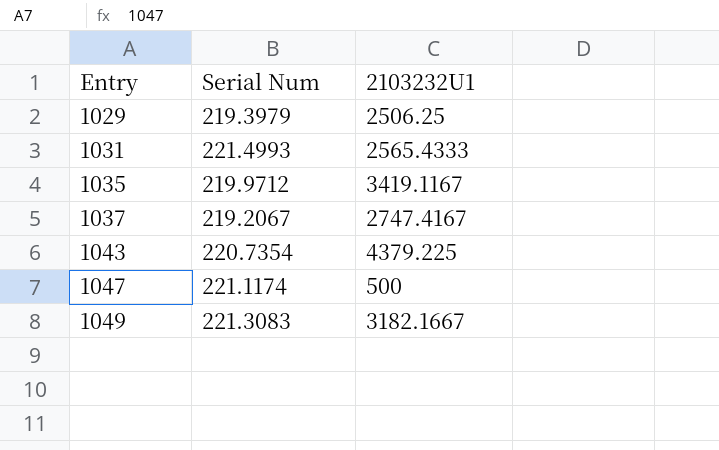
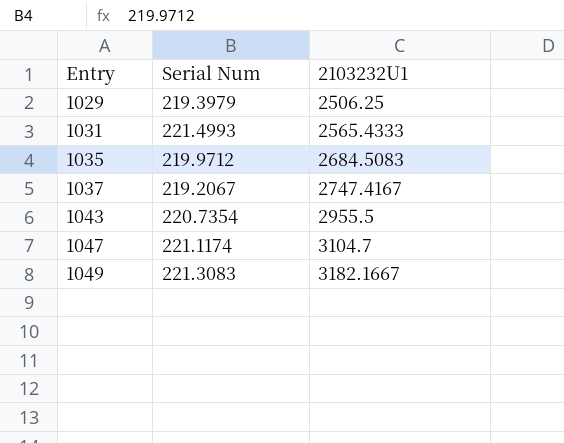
1035 | 2103232U1: 3419.1167 -> 2684.5083
1043 | 2103232U1: 4379.225 -> 2955.5
1047 | 2103232U1: 500 -> 3104.7

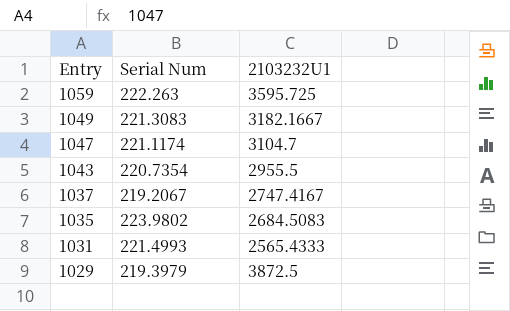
row order: Entry ascending -> Entry descending
row 1059: none -> 222.263 | 3595.725
1035 | Serial Num: 219.9712 -> 223.9802
1029 | 2103232U1: 2506.25 -> 3872.5

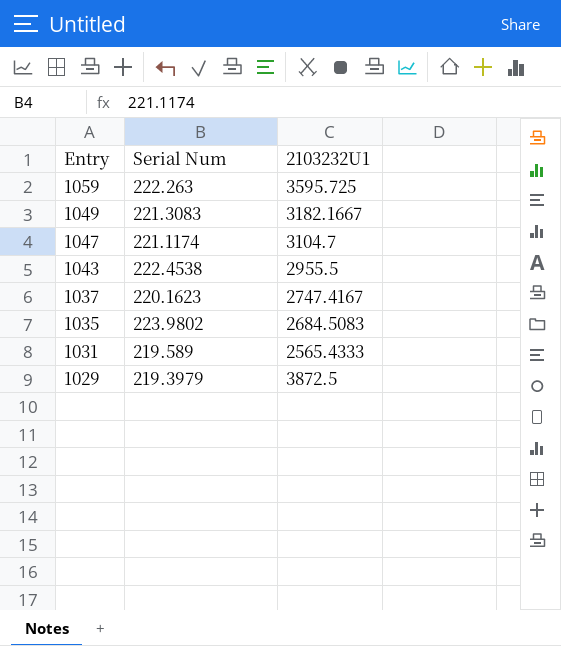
1043 | Serial Num: 220.7354 -> 222.4538
1037 | Serial Num: 219.2067 -> 220.1623
1031 | Serial Num: 221.4993 -> 219.589

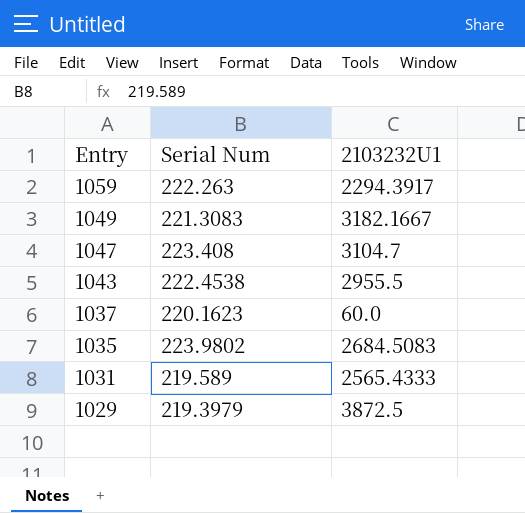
1059 | 2103232U1: 3595.725 -> 2294.3917
1047 | Serial Num: 221.1174 -> 223.408
1037 | 2103232U1: 2747.4167 -> 60.0

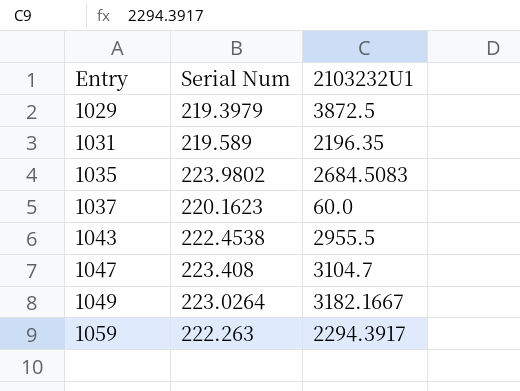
row order: Entry descending -> Entry ascending
1031 | 2103232U1: 2565.4333 -> 2196.35
1049 | Serial Num: 221.3083 -> 223.0264

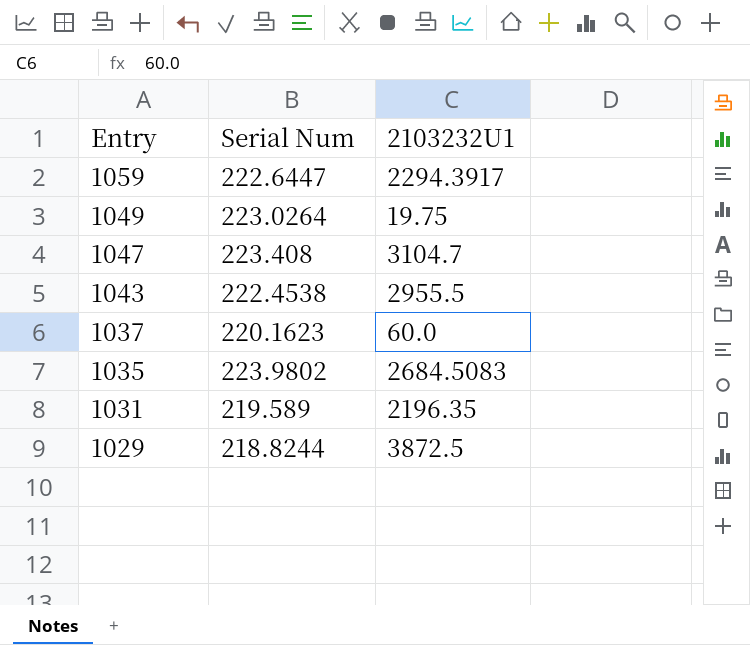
row order: Entry ascending -> Entry descending
1059 | Serial Num: 222.263 -> 222.6447
1049 | 2103232U1: 3182.1667 -> 19.75
1029 | Serial Num: 219.3979 -> 218.8244

